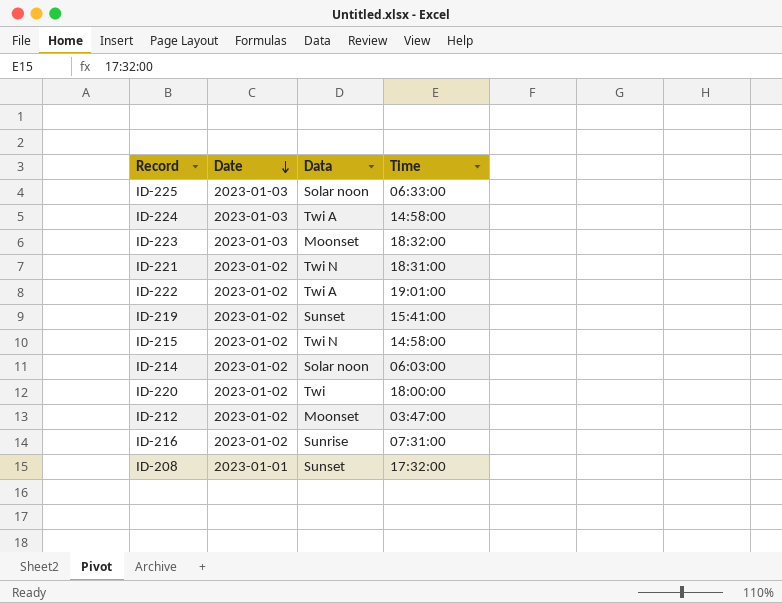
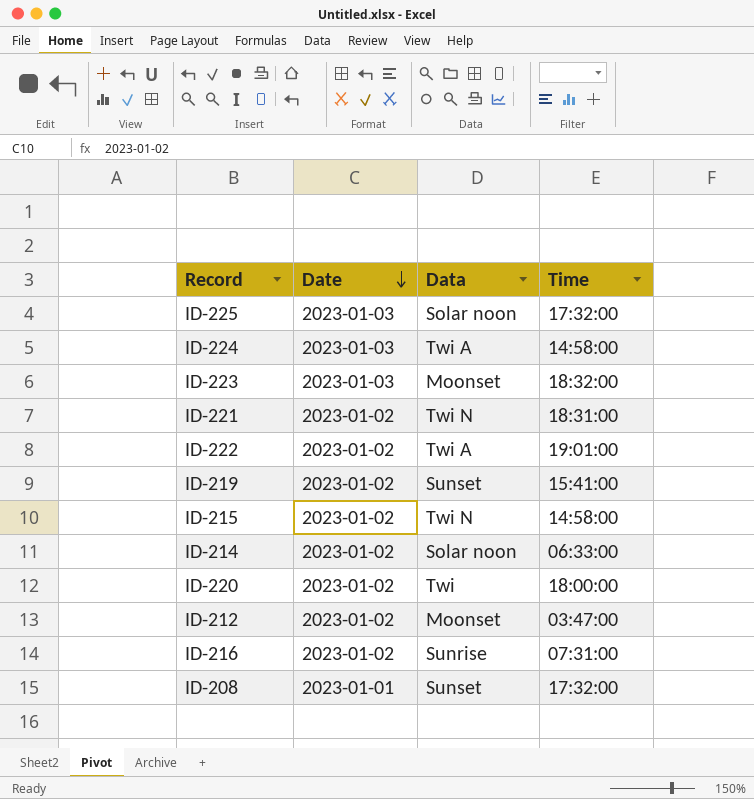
ID-225 | Time: 06:33:00 -> 17:32:00
ID-214 | Time: 06:03:00 -> 06:33:00

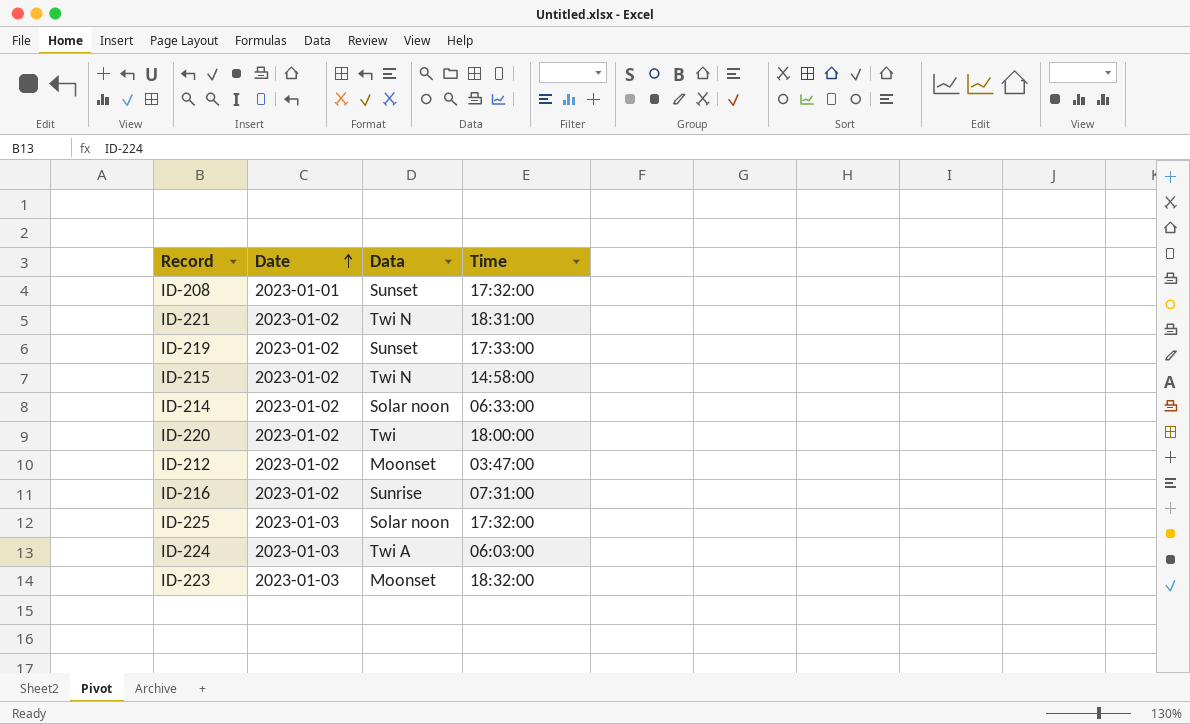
row order: Date descending -> Date ascending
row ID-222: 2023-01-02 | Twi A | 19:01:00 -> none
ID-219 | Time: 15:41:00 -> 17:33:00
ID-224 | Time: 14:58:00 -> 06:03:00

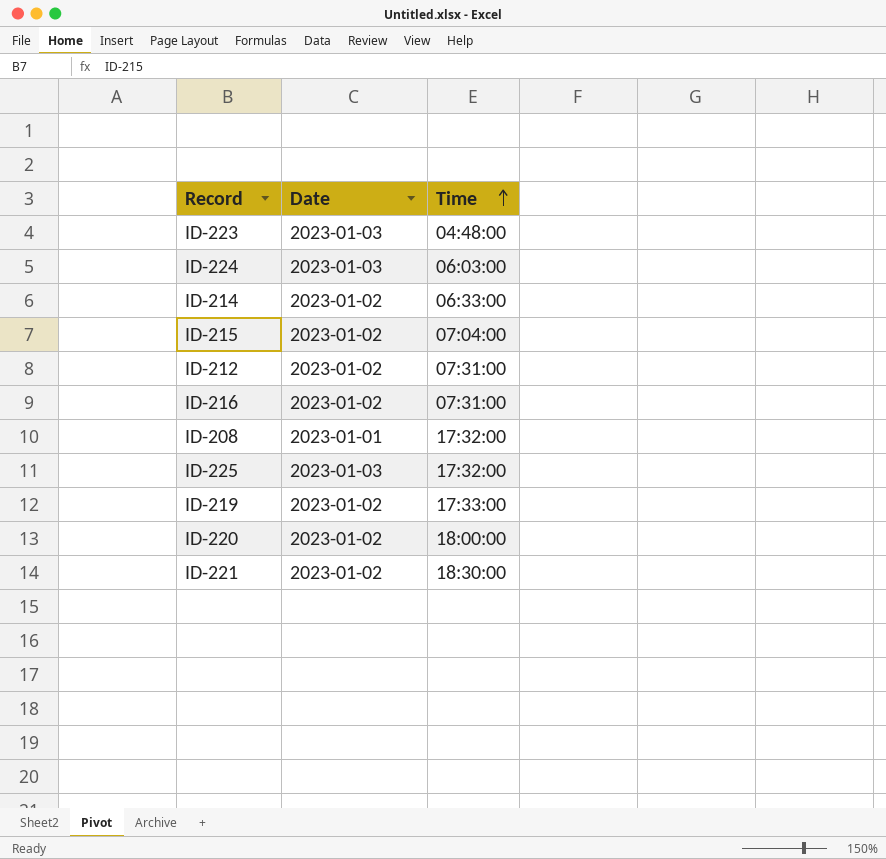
row order: Date ascending -> Time ascending
column Data | position: 3 -> none
ID-223 | Time: 18:32:00 -> 04:48:00
ID-215 | Time: 14:58:00 -> 07:04:00
ID-212 | Time: 03:47:00 -> 07:31:00
ID-221 | Time: 18:31:00 -> 18:30:00

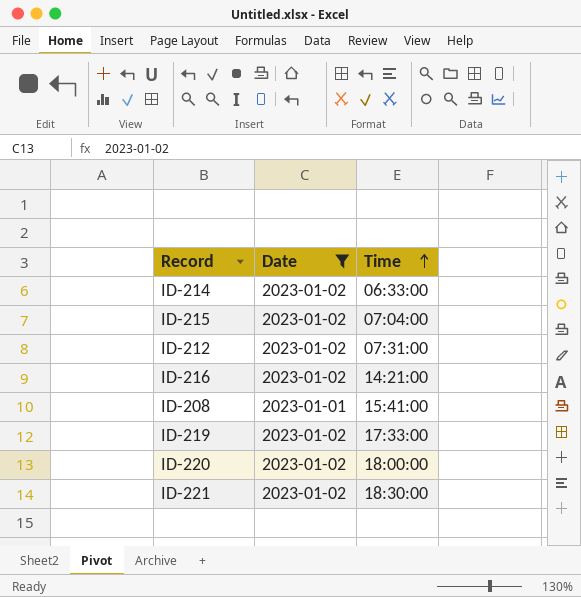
filter: none -> Date != 2023-01-03
ID-216 | Time: 07:31:00 -> 14:21:00
ID-208 | Time: 17:32:00 -> 15:41:00

